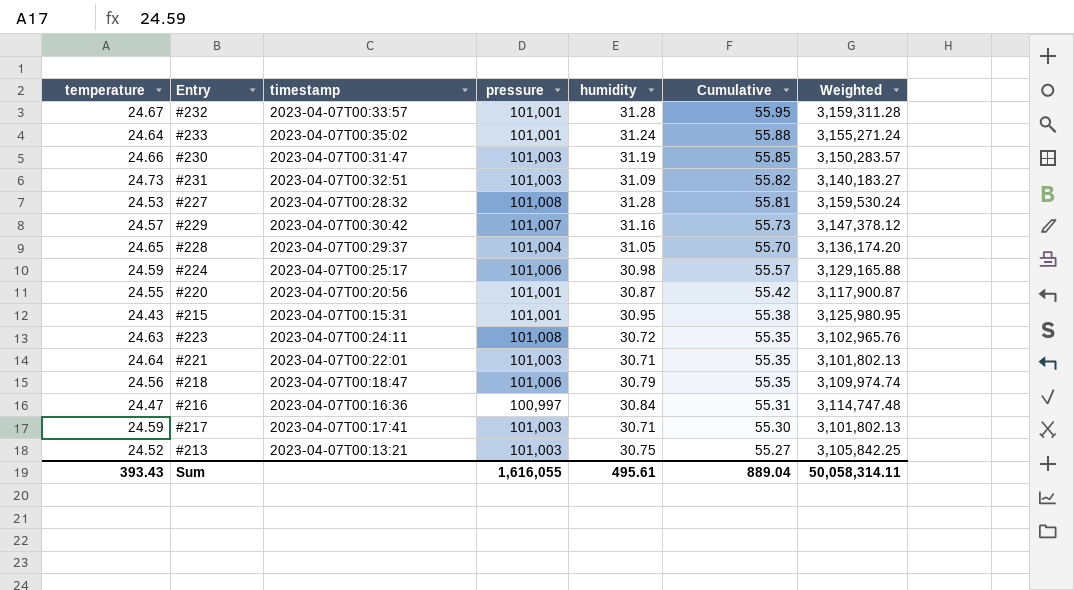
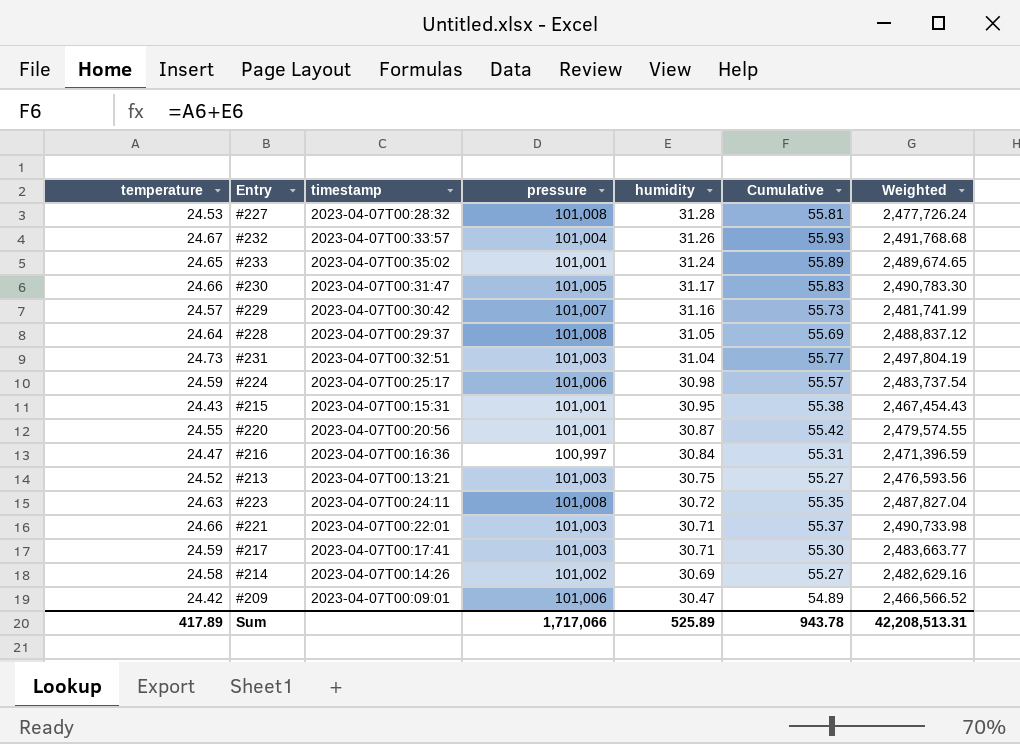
row order: Cumulative descending -> humidity descending
column Weighted | formula: [pressure] * [humidity] -> [temperature] * [pressure]
row #218: 24.56 | 2023-04-07T00:18:47 | 101,006 | 30.79 | 55.35 | 3,109,974.74 -> none
#232 | pressure: 101,001 -> 101,004
#232 | humidity: 31.28 -> 31.26
#232 | Cumulative: 55.95 -> 55.93
#233 | temperature: 24.64 -> 24.65
#233 | Cumulative: 55.88 -> 55.89
#230 | pressure: 101,003 -> 101,005
#230 | humidity: 31.19 -> 31.17
#230 | Cumulative: 55.85 -> 55.83
#228 | temperature: 24.65 -> 24.64
#228 | pressure: 101,004 -> 101,008
#228 | Cumulative: 55.70 -> 55.69
#231 | humidity: 31.09 -> 31.04
#231 | Cumulative: 55.82 -> 55.77
#221 | temperature: 24.64 -> 24.66
#221 | Cumulative: 55.35 -> 55.37
row #214: none -> 24.58 | 2023-04-07T00:14:26 | 101,002 | 30.69 | 55.27 | 2,482,629.16
row #209: none -> 24.42 | 2023-04-07T00:09:01 | 101,006 | 30.47 | 54.89 | 2,466,566.52
Sum | temperature: 393.43 -> 417.89
Sum | pressure: 1,616,055 -> 1,717,066
Sum | humidity: 495.61 -> 525.89
Sum | Cumulative: 889.04 -> 943.78
Sum | Weighted: 50,058,314.11 -> 42,208,513.31

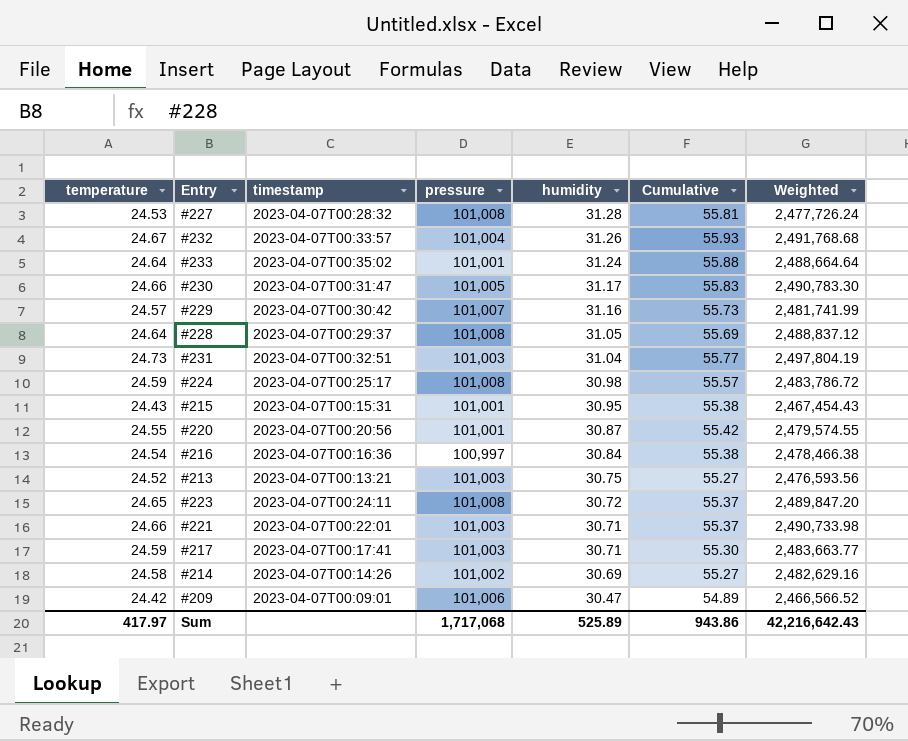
#233 | temperature: 24.65 -> 24.64
#233 | Cumulative: 55.89 -> 55.88
#233 | Weighted: 2,489,674.65 -> 2,488,664.64
#224 | pressure: 101,006 -> 101,008
#224 | Weighted: 2,483,737.54 -> 2,483,786.72
#216 | temperature: 24.47 -> 24.54
#216 | Cumulative: 55.31 -> 55.38
#216 | Weighted: 2,471,396.59 -> 2,478,466.38
#223 | temperature: 24.63 -> 24.65
#223 | Cumulative: 55.35 -> 55.37
#223 | Weighted: 2,487,827.04 -> 2,489,847.20
Sum | temperature: 417.89 -> 417.97
Sum | pressure: 1,717,066 -> 1,717,068
Sum | Cumulative: 943.78 -> 943.86
Sum | Weighted: 42,208,513.31 -> 42,216,642.43

